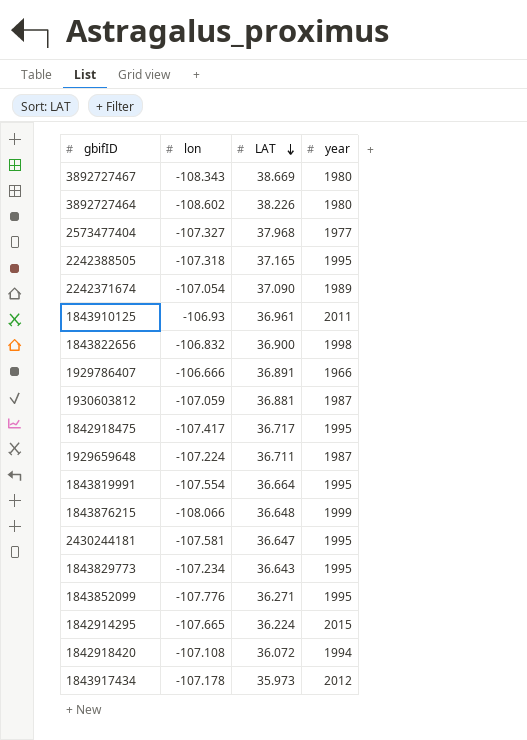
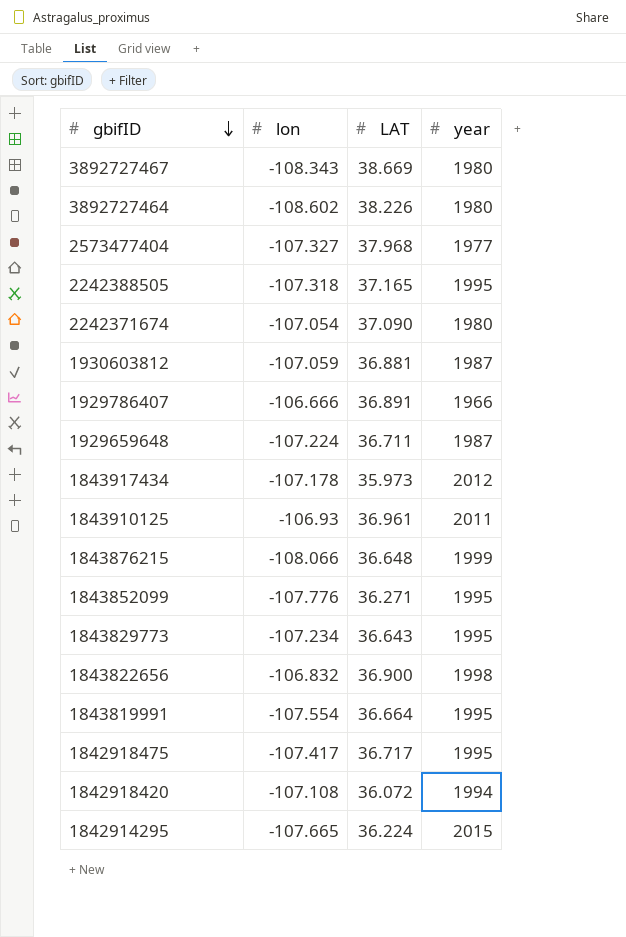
row order: LAT descending -> gbifID descending
row 2430244181: -107.581 | 36.647 | 1995 -> none
2242371674 | year: 1989 -> 1980

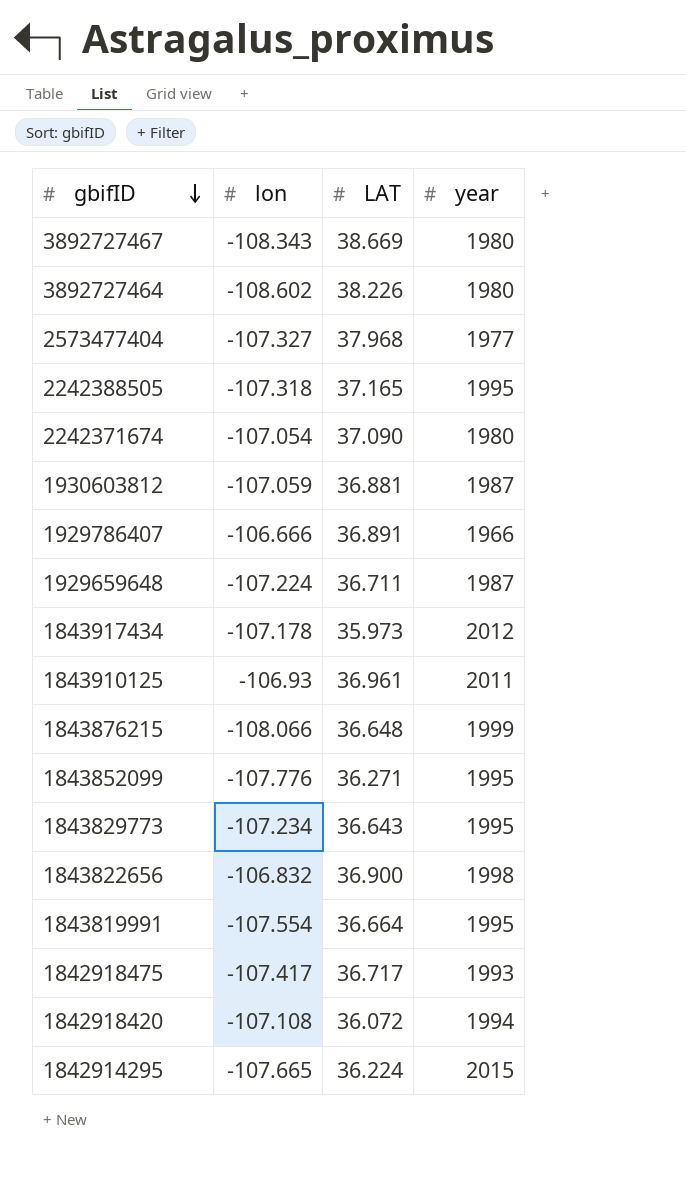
1842918475 | year: 1995 -> 1993

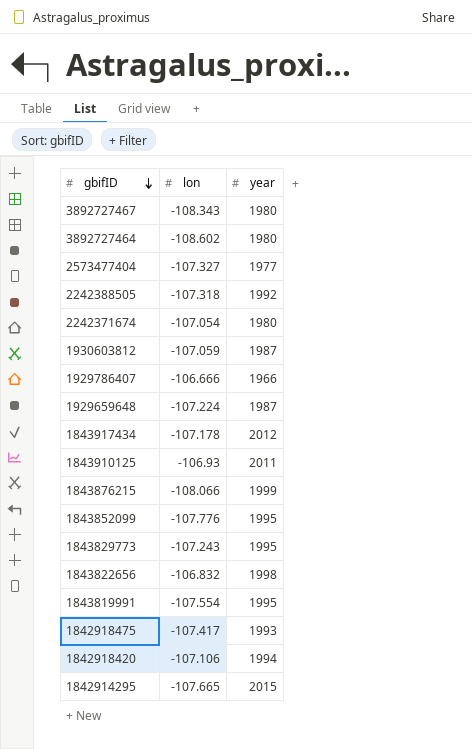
column LAT | position: 3 -> none
2242388505 | year: 1995 -> 1992
1843829773 | lon: -107.234 -> -107.243
1842918420 | lon: -107.108 -> -107.106

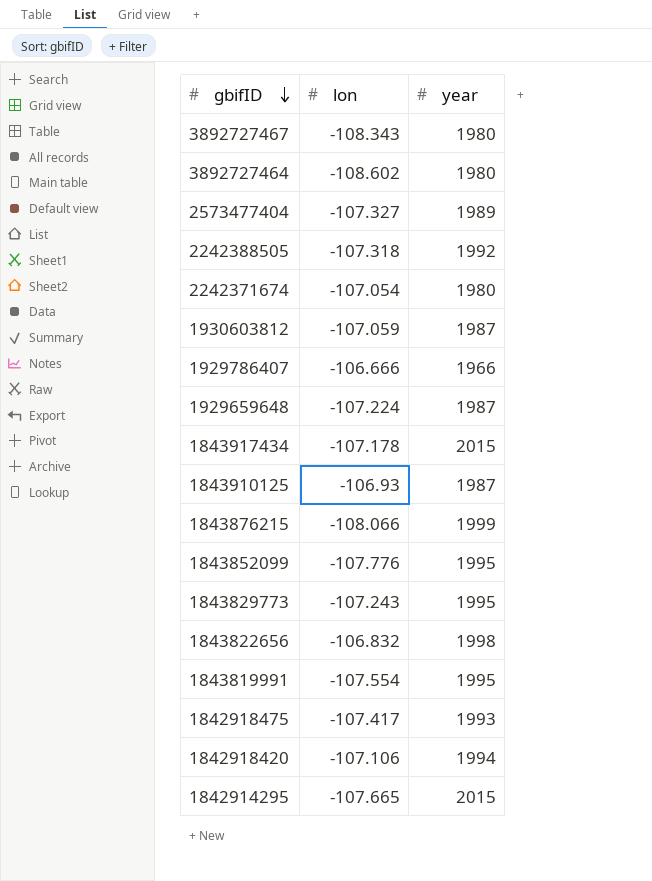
2573477404 | year: 1977 -> 1989
1843917434 | year: 2012 -> 2015
1843910125 | year: 2011 -> 1987

